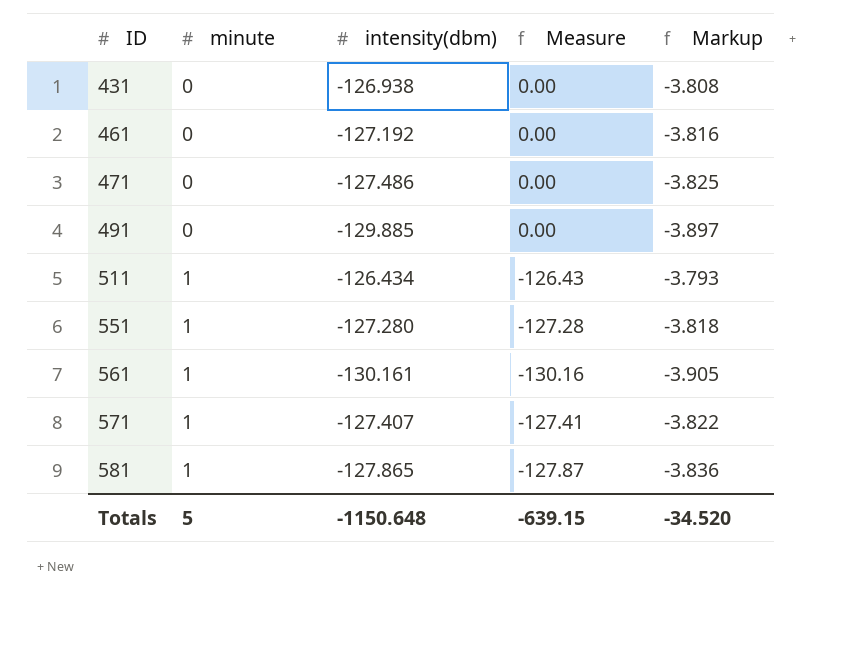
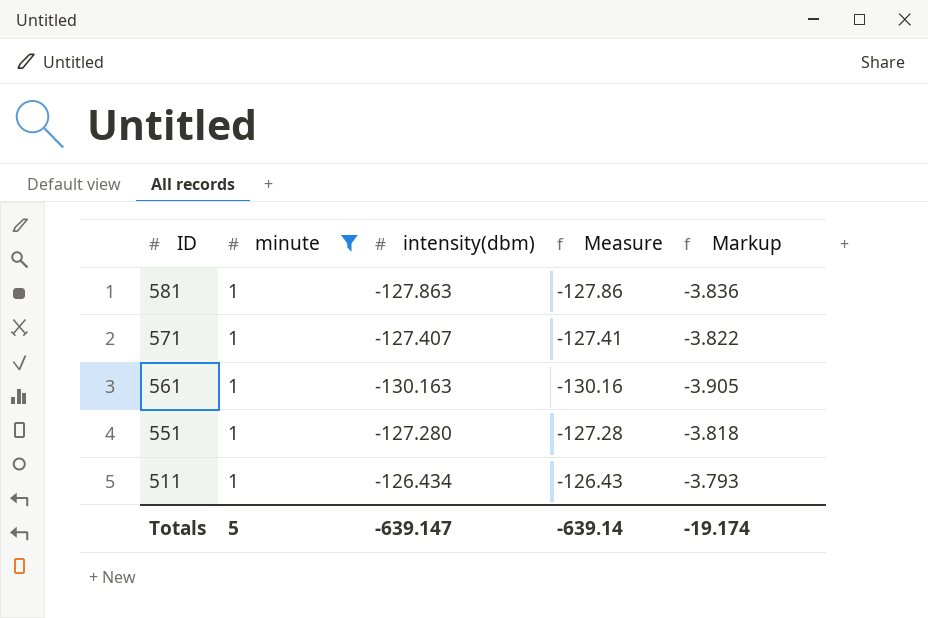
filter: none -> minute = 1
row order: ID ascending -> ID descending
581 | intensity(dbm): -127.865 -> -127.863
581 | Measure: -127.87 -> -127.86
561 | intensity(dbm): -130.161 -> -130.163
Totals | intensity(dbm): -1150.648 -> -639.147
Totals | Measure: -639.15 -> -639.14
Totals | Markup: -34.520 -> -19.174

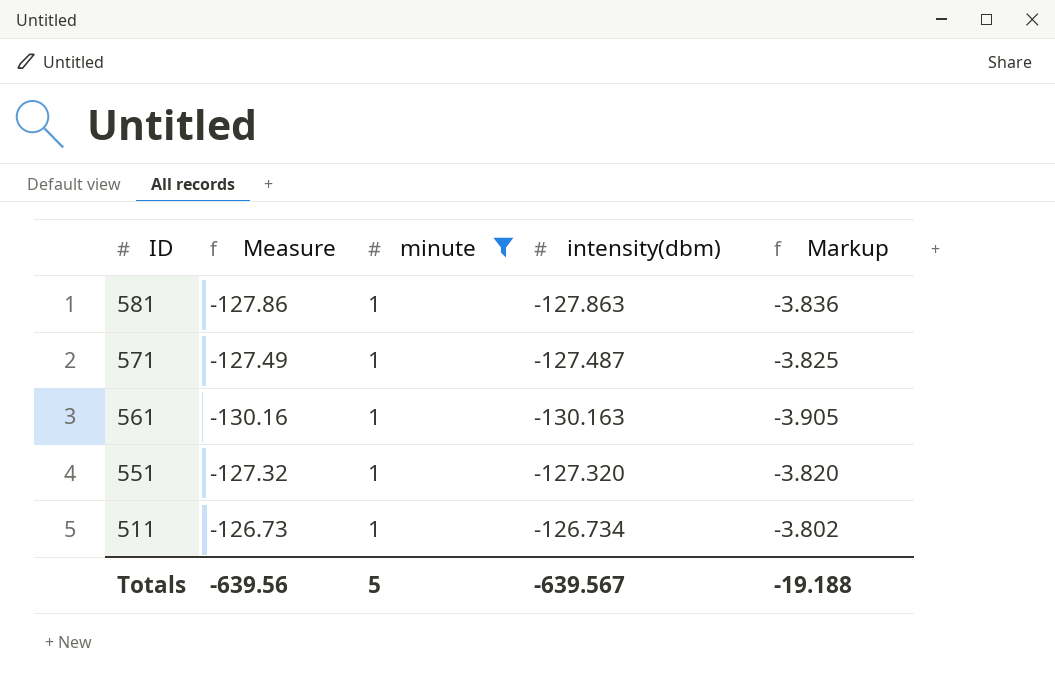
column Measure | position: 4 -> 2
571 | Measure: -127.41 -> -127.49
571 | intensity(dbm): -127.407 -> -127.487
571 | Markup: -3.822 -> -3.825
551 | Measure: -127.28 -> -127.32
551 | intensity(dbm): -127.280 -> -127.320
551 | Markup: -3.818 -> -3.820
511 | Measure: -126.43 -> -126.73
511 | intensity(dbm): -126.434 -> -126.734
511 | Markup: -3.793 -> -3.802
Totals | Measure: -639.14 -> -639.56
Totals | intensity(dbm): -639.147 -> -639.567
Totals | Markup: -19.174 -> -19.188

